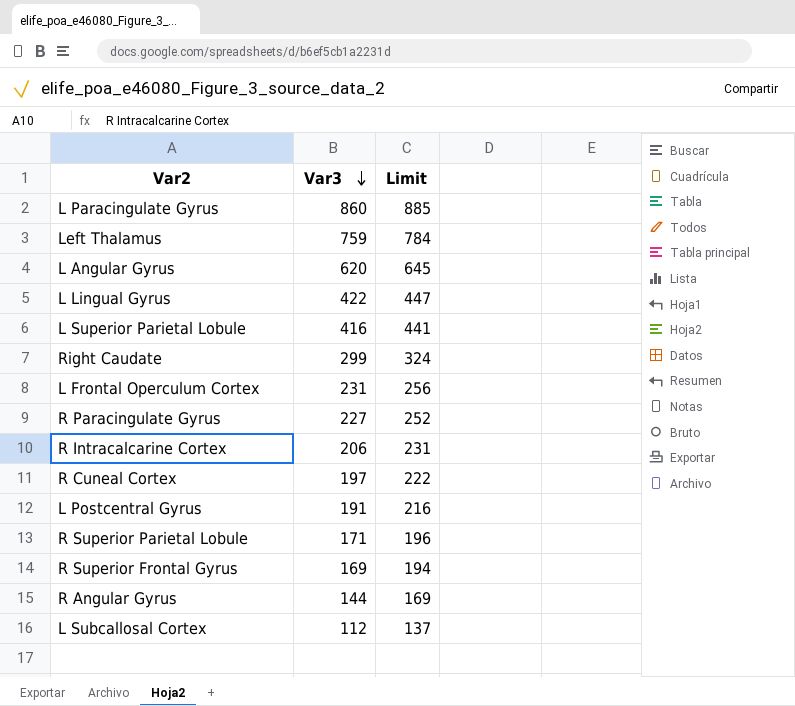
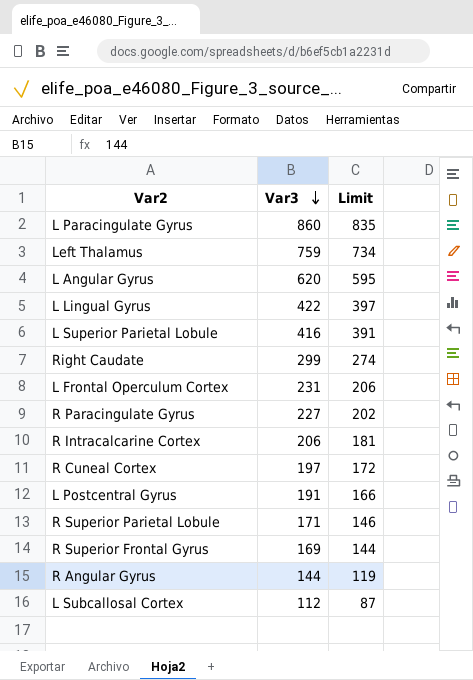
column Limit | formula: [Var3] + 25 -> [Var3] - 25

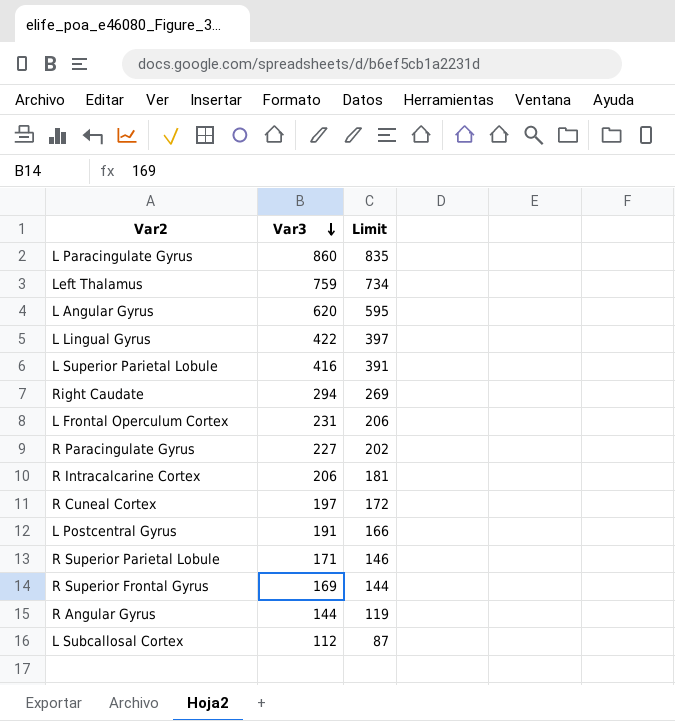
Right Caudate | Var3: 299 -> 294
Right Caudate | Limit: 274 -> 269

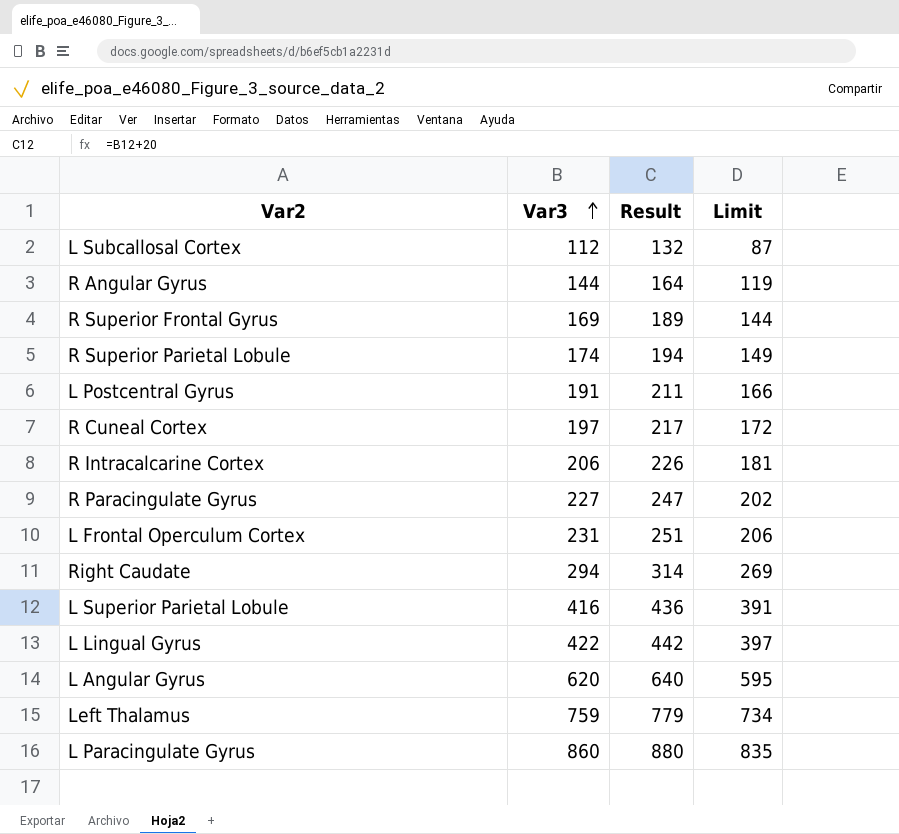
row order: Var3 descending -> Var3 ascending
column Result | formula: none -> [Var3] + 20
R Superior Parietal Lobule | Var3: 171 -> 174
R Superior Parietal Lobule | Limit: 146 -> 149

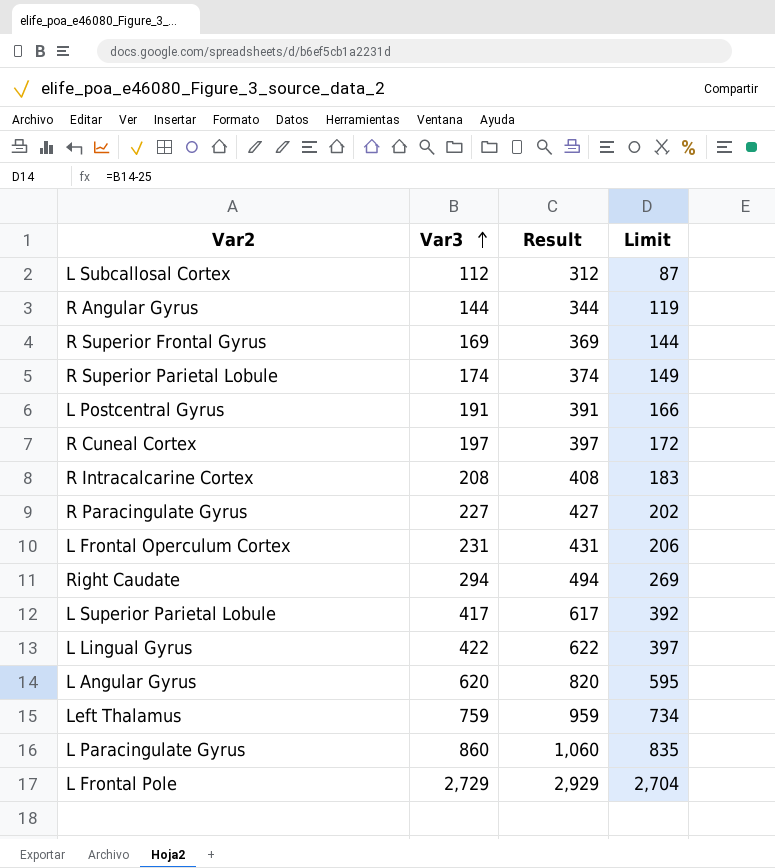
column Result | formula: [Var3] + 20 -> [Var3] + 200
R Intracalcarine Cortex | Var3: 206 -> 208
R Intracalcarine Cortex | Limit: 181 -> 183
L Superior Parietal Lobule | Var3: 416 -> 417
L Superior Parietal Lobule | Limit: 391 -> 392
row L Frontal Pole: none -> 2,729 | 2,929 | 2,704

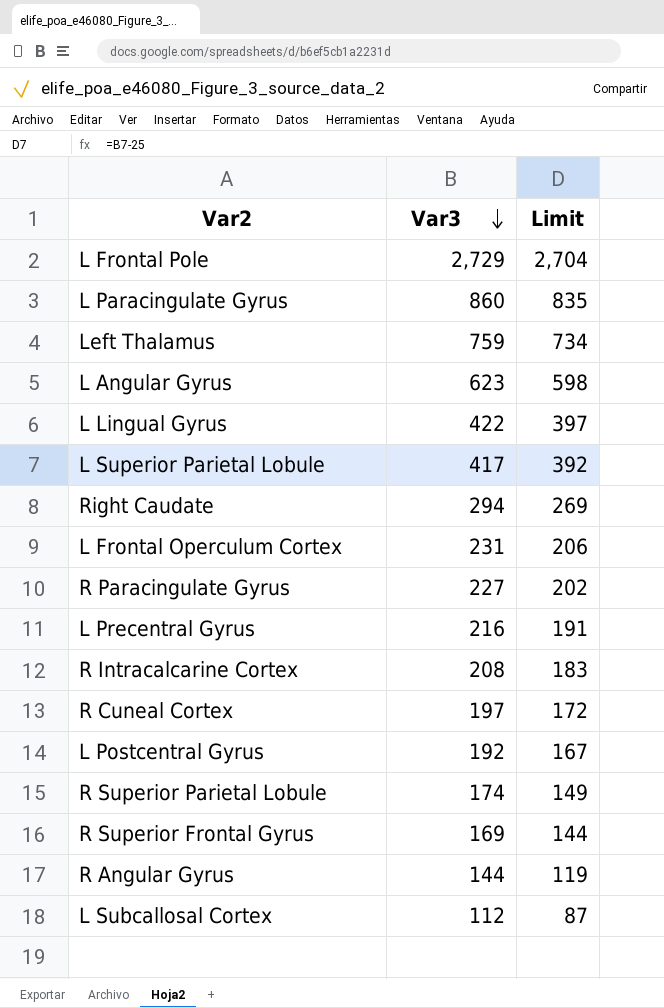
row order: Var3 ascending -> Var3 descending
column Result | formula: [Var3] + 200 -> none
L Angular Gyrus | Var3: 620 -> 623
L Angular Gyrus | Limit: 595 -> 598
row L Precentral Gyrus: none -> 216 | 191
L Postcentral Gyrus | Var3: 191 -> 192
L Postcentral Gyrus | Limit: 166 -> 167

